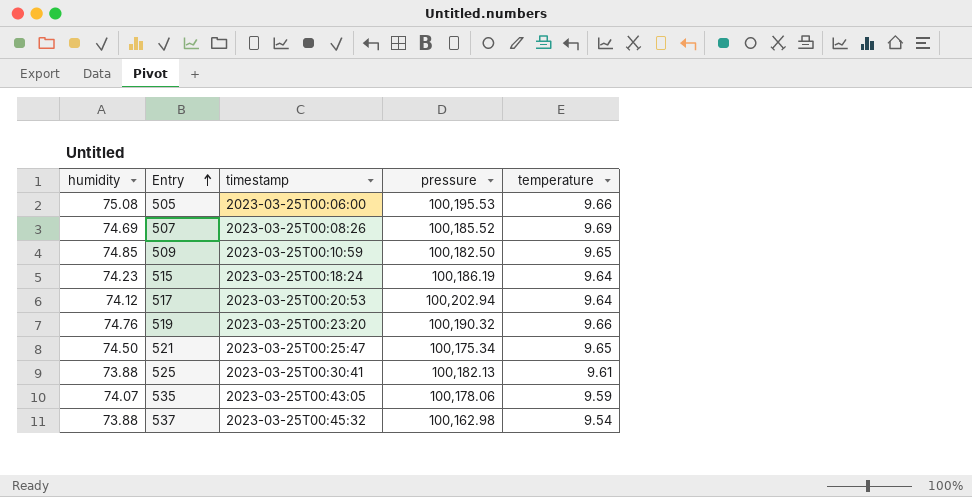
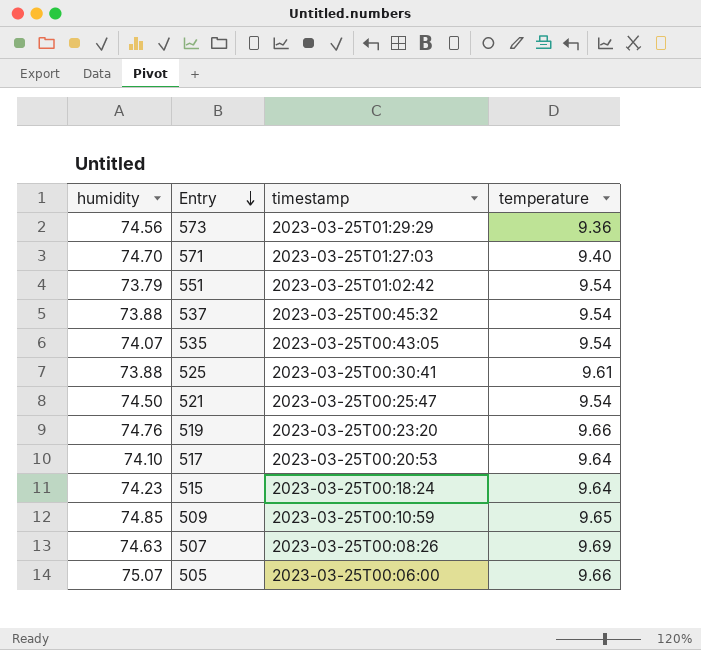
row order: Entry ascending -> Entry descending
column pressure | position: 4 -> none
row 573: none -> 74.56 | 2023-03-25T01:29:29 | 9.36
row 571: none -> 74.70 | 2023-03-25T01:27:03 | 9.40
row 551: none -> 73.79 | 2023-03-25T01:02:42 | 9.54
535 | temperature: 9.59 -> 9.54
521 | temperature: 9.65 -> 9.54
517 | humidity: 74.12 -> 74.10
507 | humidity: 74.69 -> 74.63
505 | humidity: 75.08 -> 75.07

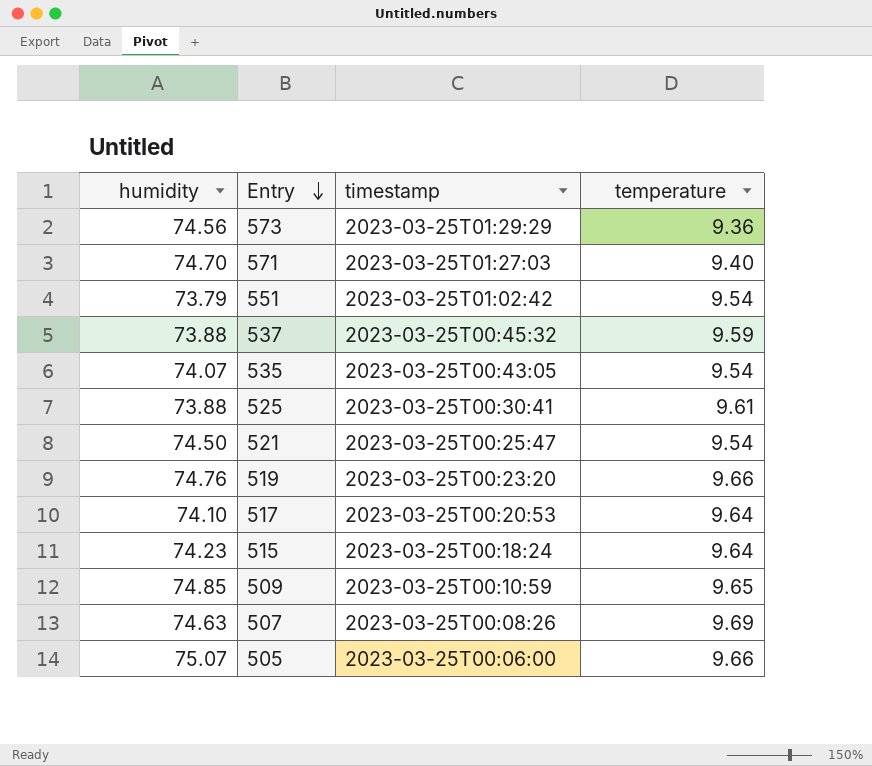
537 | temperature: 9.54 -> 9.59

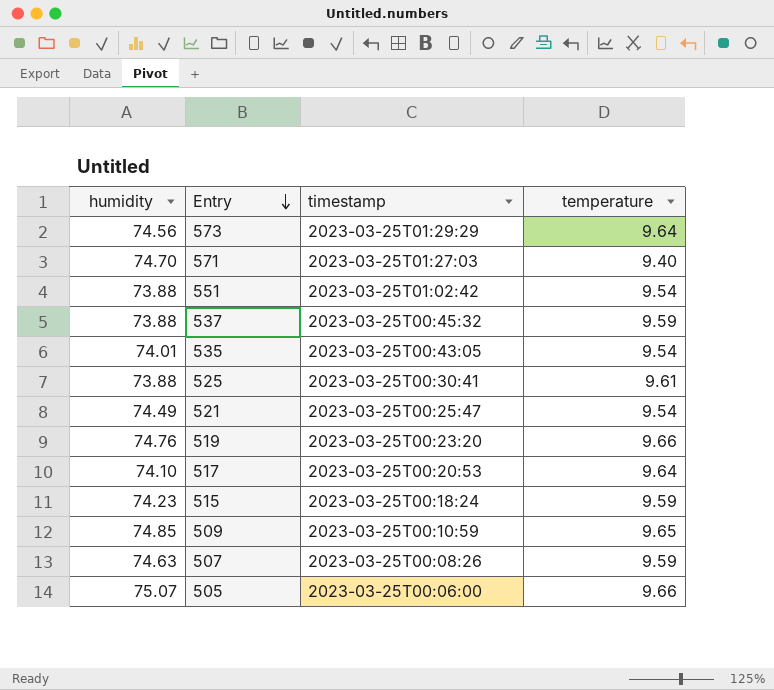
573 | temperature: 9.36 -> 9.64
551 | humidity: 73.79 -> 73.88
535 | humidity: 74.07 -> 74.01
521 | humidity: 74.50 -> 74.49
515 | temperature: 9.64 -> 9.59
507 | temperature: 9.69 -> 9.59

